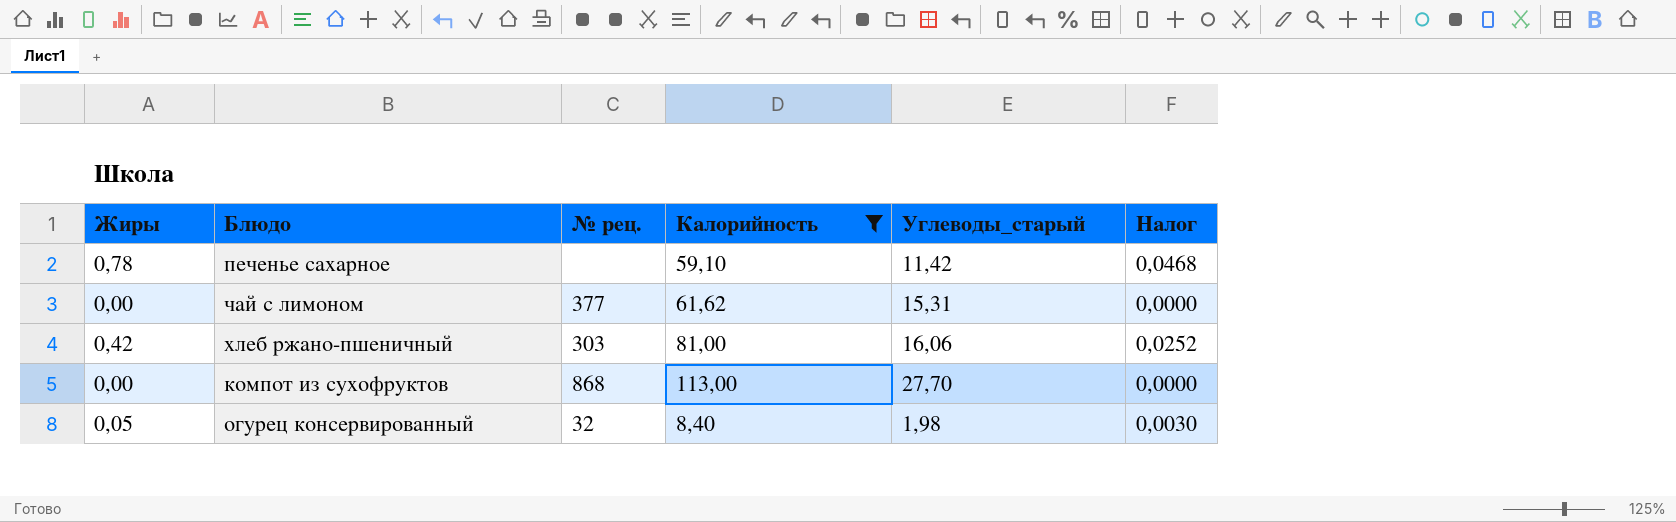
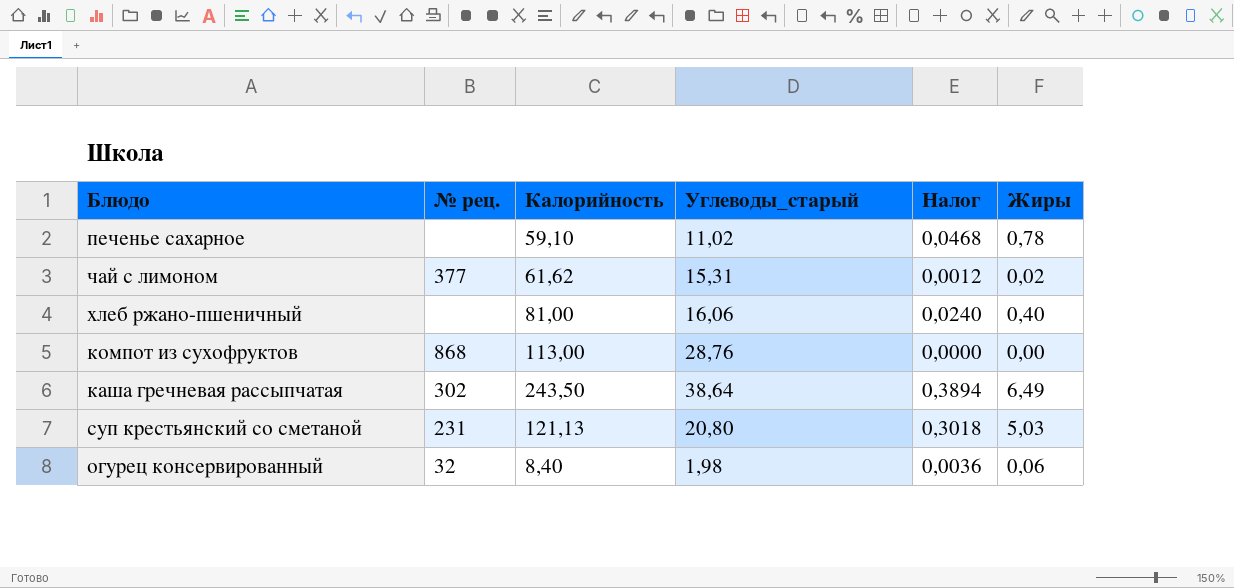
filter: Калорийность <= 113,00 -> none
column Жиры | position: 1 -> 6
печенье сахарное | Углеводы_старый: 11,42 -> 11,02
чай с лимоном | Налог: 0,0000 -> 0,0012
чай с лимоном | Жиры: 0,00 -> 0,02
хлеб ржано-пшеничный | № рец.: 303 -> none
хлеб ржано-пшеничный | Налог: 0,0252 -> 0,0240
хлеб ржано-пшеничный | Жиры: 0,42 -> 0,40
компот из сухофруктов | Углеводы_старый: 27,70 -> 28,76
огурец консервированный | Налог: 0,0030 -> 0,0036
огурец консервированный | Жиры: 0,05 -> 0,06

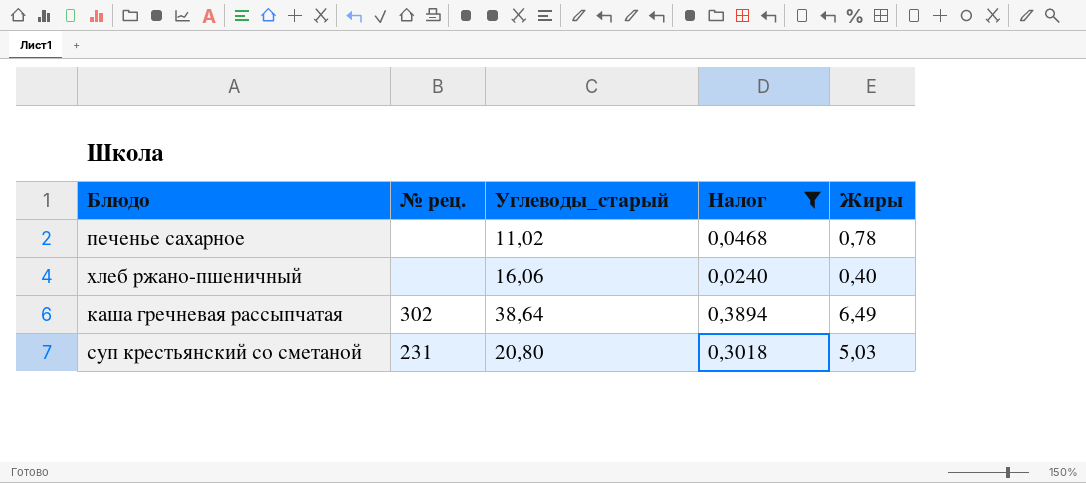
filter: none -> Налог >= 0,0240
column Калорийность | position: 3 -> none

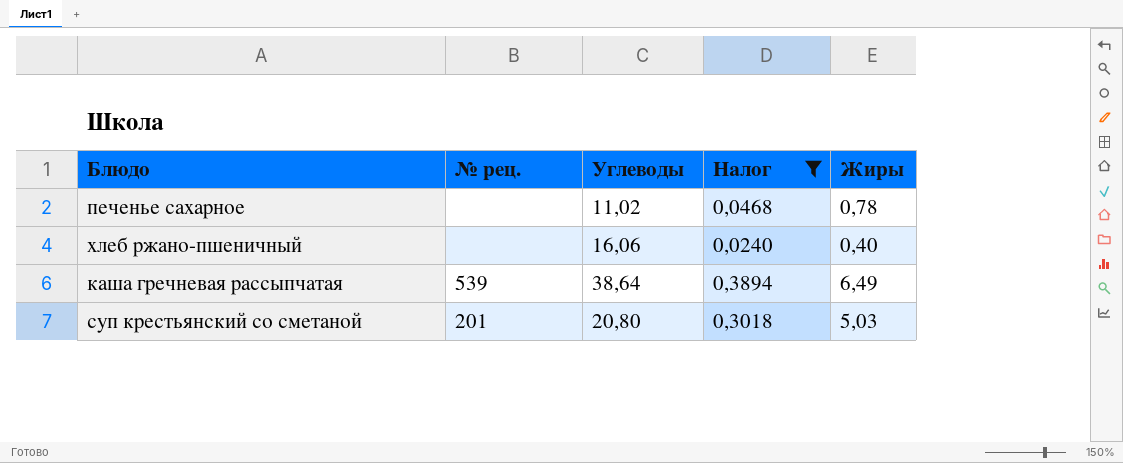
column name: Углеводы_старый -> Углеводы
каша гречневая рассыпчатая | № рец.: 302 -> 539
суп крестьянский со сметаной | № рец.: 231 -> 201

